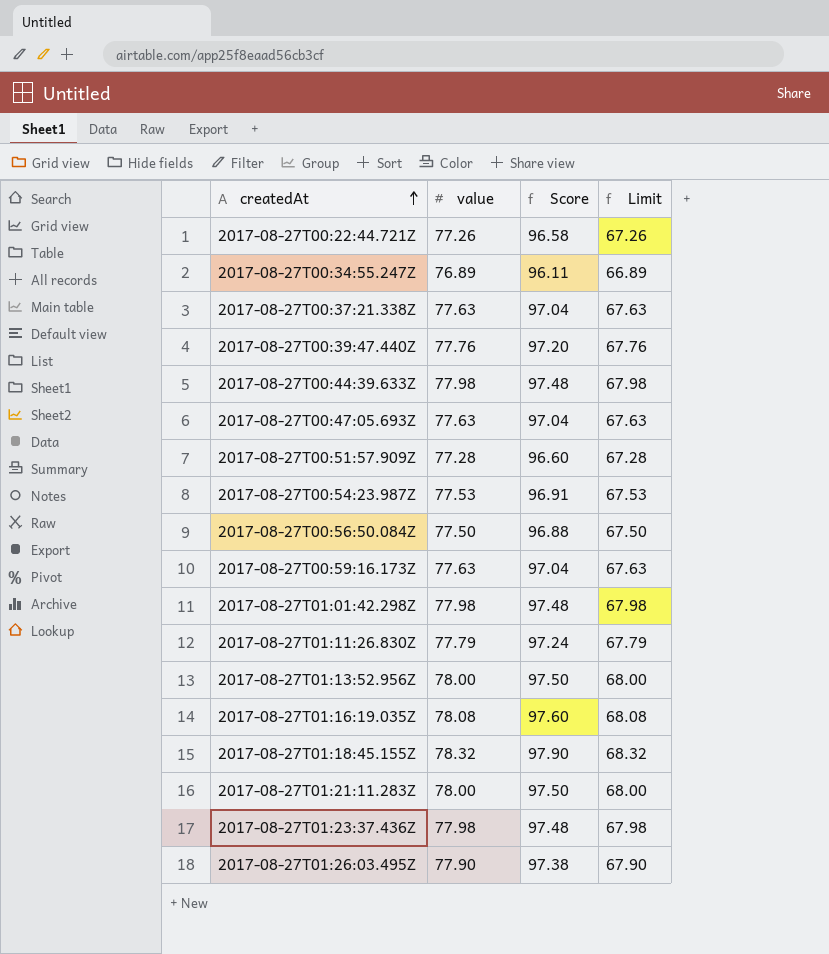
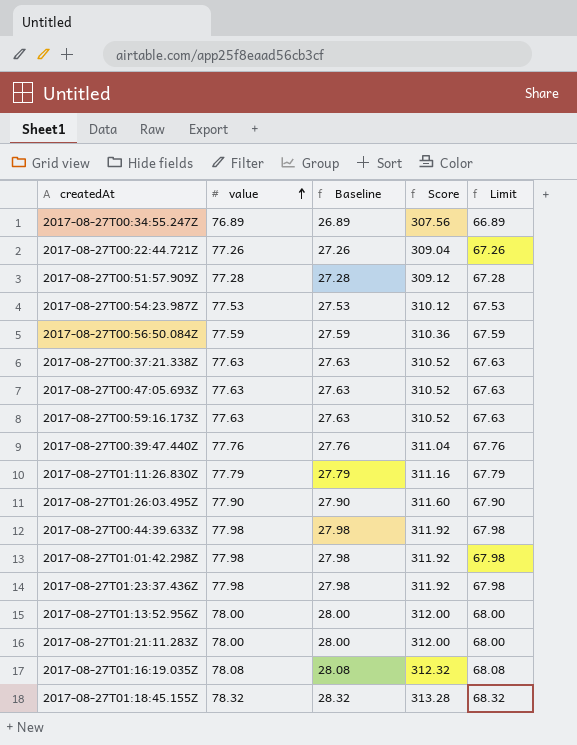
row order: createdAt ascending -> value ascending
column Baseline | formula: none -> [value] - 50
column Score | formula: [value] * 1.25 -> [value] * 4
2017-08-27T00:56:50.084Z | value: 77.50 -> 77.59
2017-08-27T00:56:50.084Z | Limit: 67.50 -> 67.59

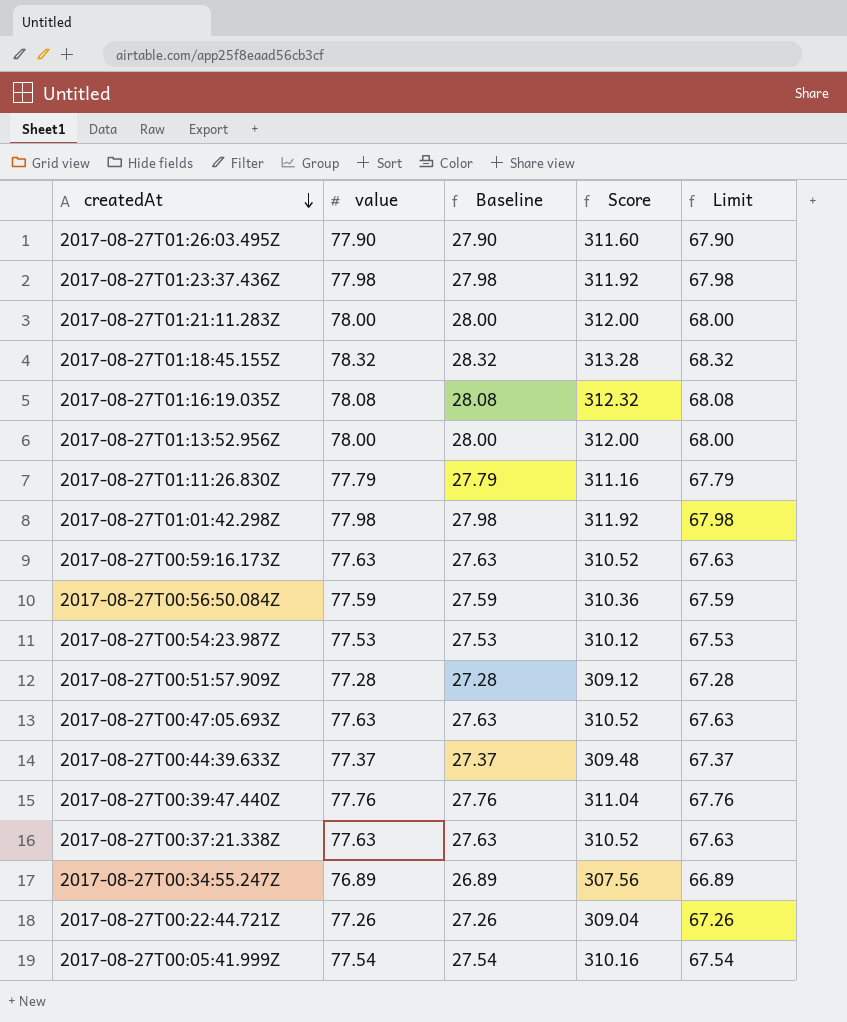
row order: value ascending -> createdAt descending
2017-08-27T00:44:39.633Z | value: 77.98 -> 77.37
2017-08-27T00:44:39.633Z | Baseline: 27.98 -> 27.37
2017-08-27T00:44:39.633Z | Score: 311.92 -> 309.48
2017-08-27T00:44:39.633Z | Limit: 67.98 -> 67.37
row 2017-08-27T00:05:41.999Z: none -> 77.54 | 27.54 | 310.16 | 67.54

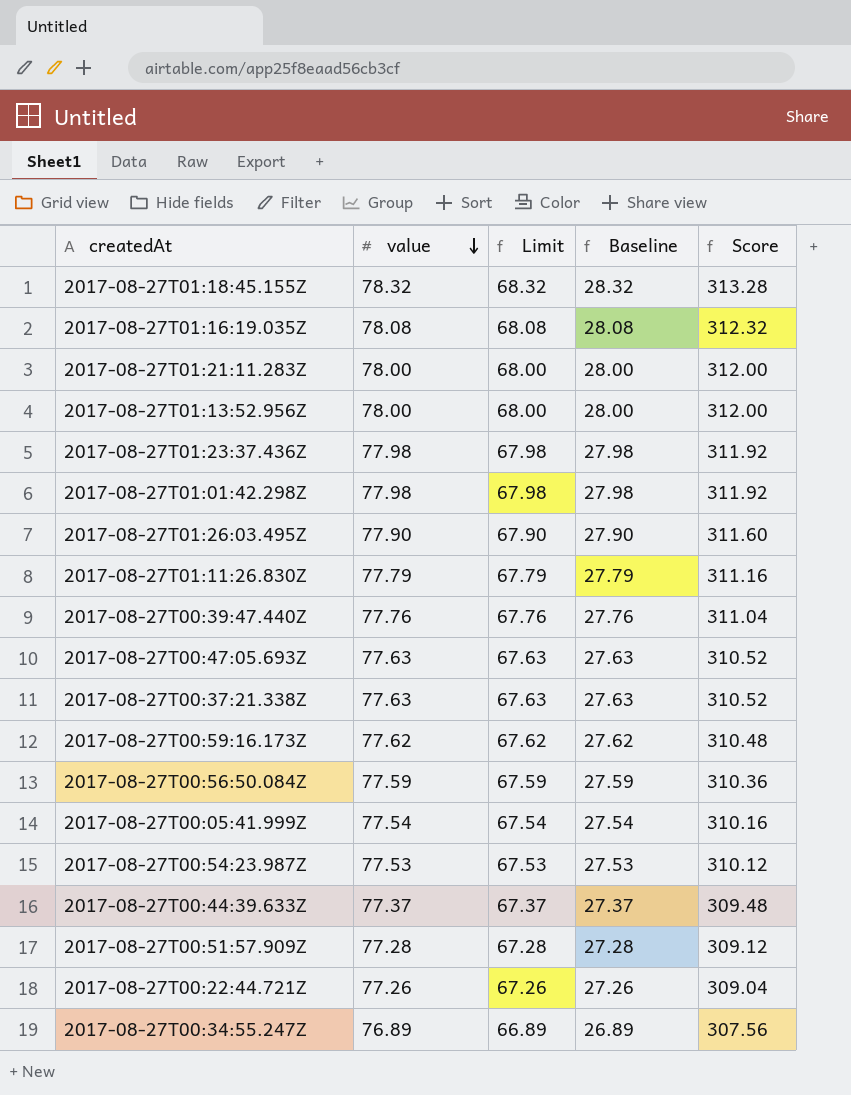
row order: createdAt descending -> value descending
column Limit | position: 5 -> 3
2017-08-27T00:59:16.173Z | value: 77.63 -> 77.62
2017-08-27T00:59:16.173Z | Limit: 67.63 -> 67.62
2017-08-27T00:59:16.173Z | Baseline: 27.63 -> 27.62
2017-08-27T00:59:16.173Z | Score: 310.52 -> 310.48

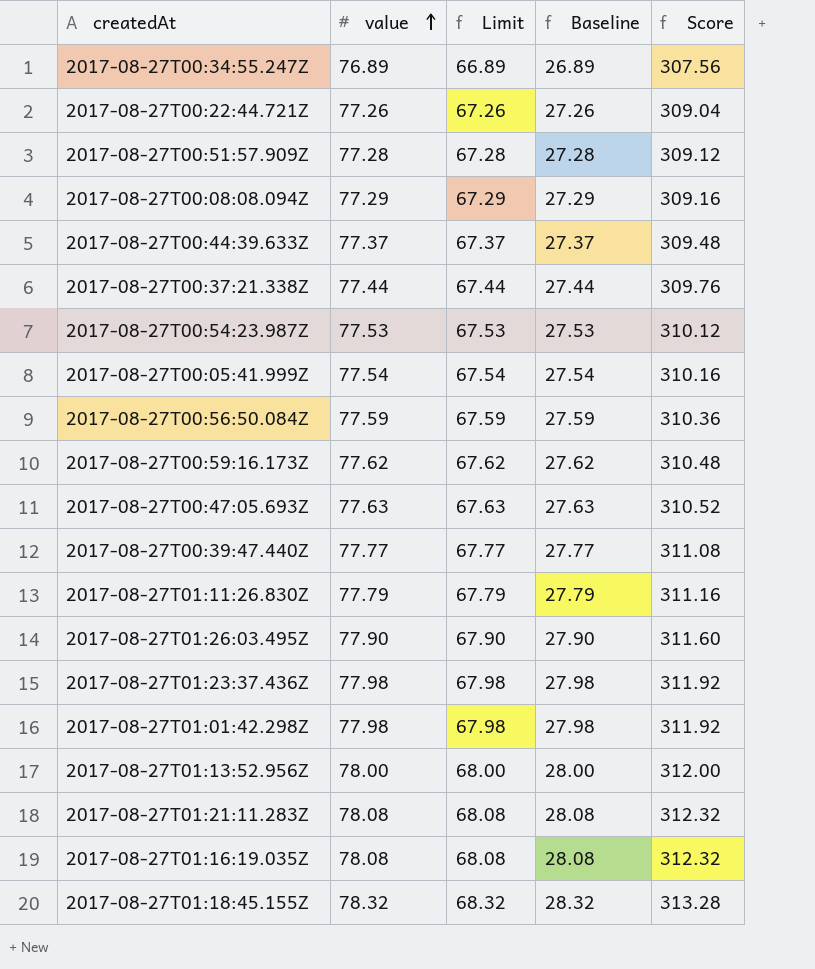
row order: value descending -> value ascending
row 2017-08-27T00:08:08.094Z: none -> 77.29 | 67.29 | 27.29 | 309.16
2017-08-27T00:37:21.338Z | value: 77.63 -> 77.44
2017-08-27T00:37:21.338Z | Limit: 67.63 -> 67.44
2017-08-27T00:37:21.338Z | Baseline: 27.63 -> 27.44
2017-08-27T00:37:21.338Z | Score: 310.52 -> 309.76
2017-08-27T00:39:47.440Z | value: 77.76 -> 77.77
2017-08-27T00:39:47.440Z | Limit: 67.76 -> 67.77
2017-08-27T00:39:47.440Z | Baseline: 27.76 -> 27.77
2017-08-27T00:39:47.440Z | Score: 311.04 -> 311.08
2017-08-27T01:21:11.283Z | value: 78.00 -> 78.08
2017-08-27T01:21:11.283Z | Limit: 68.00 -> 68.08
2017-08-27T01:21:11.283Z | Baseline: 28.00 -> 28.08
2017-08-27T01:21:11.283Z | Score: 312.00 -> 312.32

